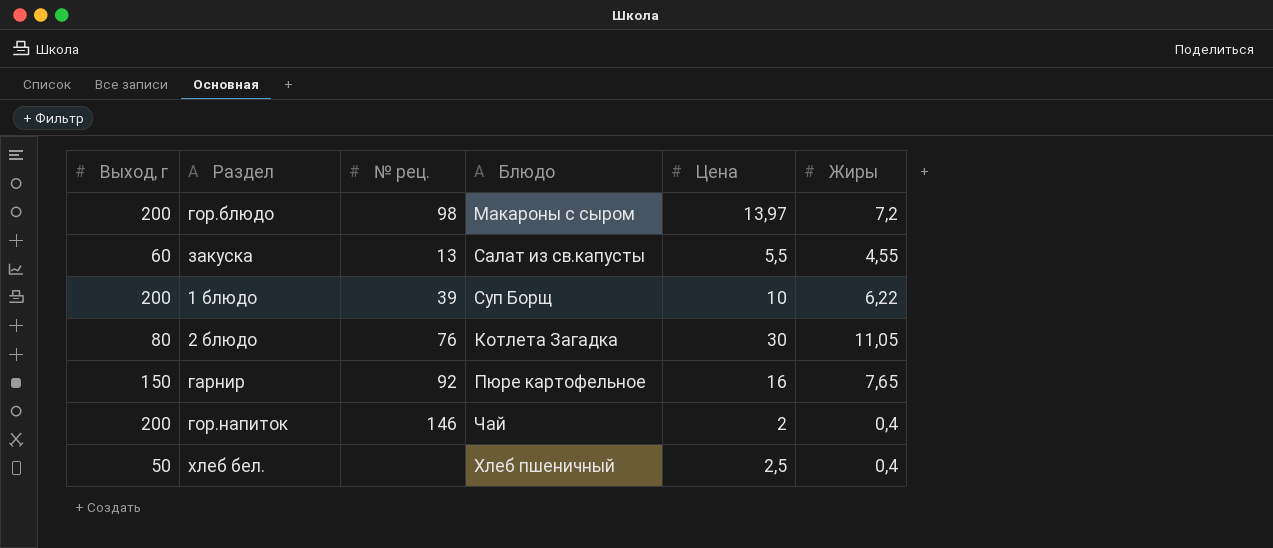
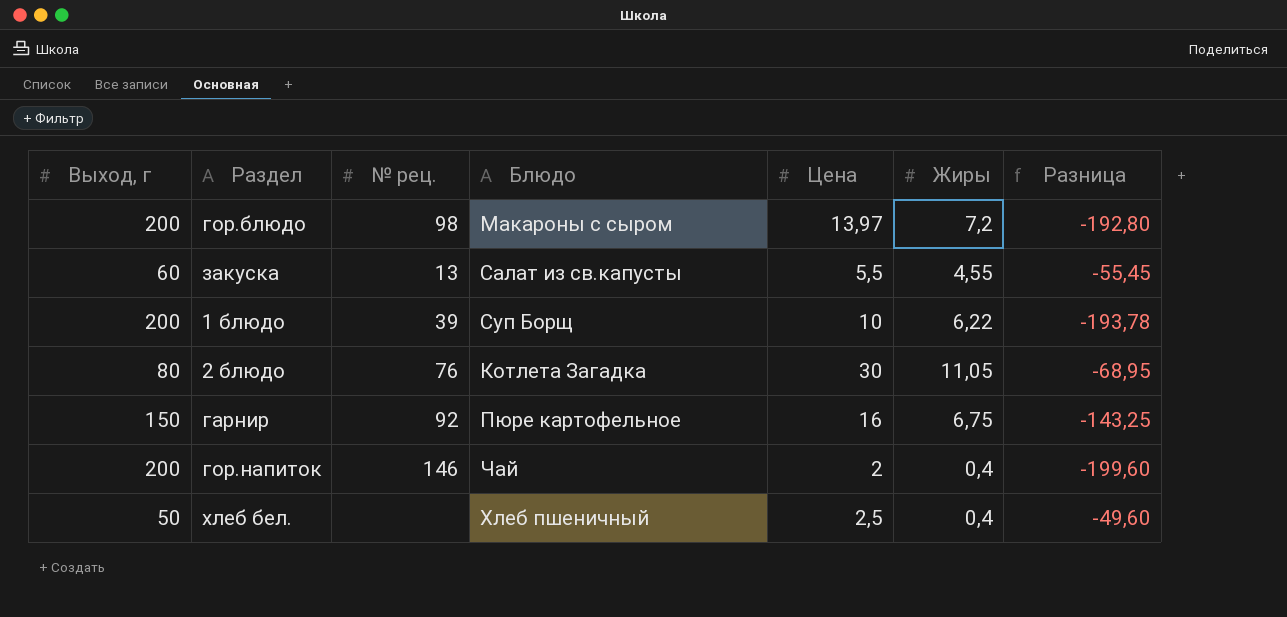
column Разница | formula: none -> [Жиры] - [Выход, г]
гарнир | Жиры: 7,65 -> 6,75

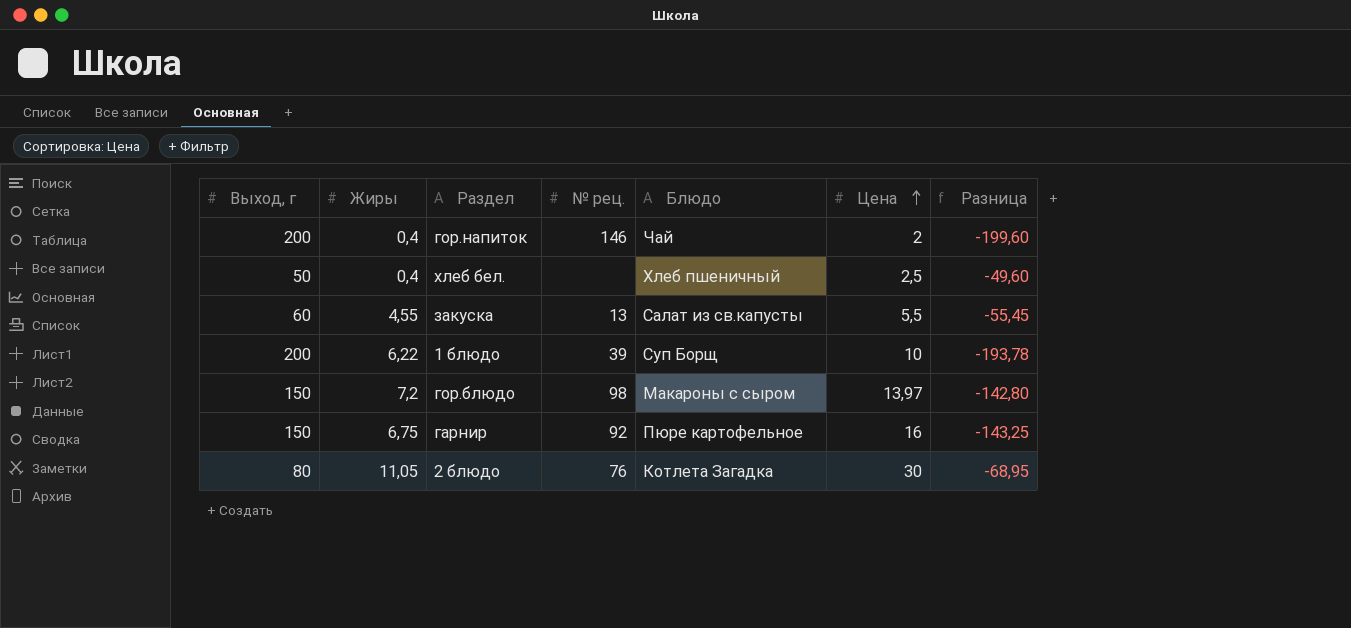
row order: none -> Цена ascending
column Жиры | position: 6 -> 2
гор.блюдо | Выход, г: 200 -> 150
гор.блюдо | Разница: -192,80 -> -142,80

